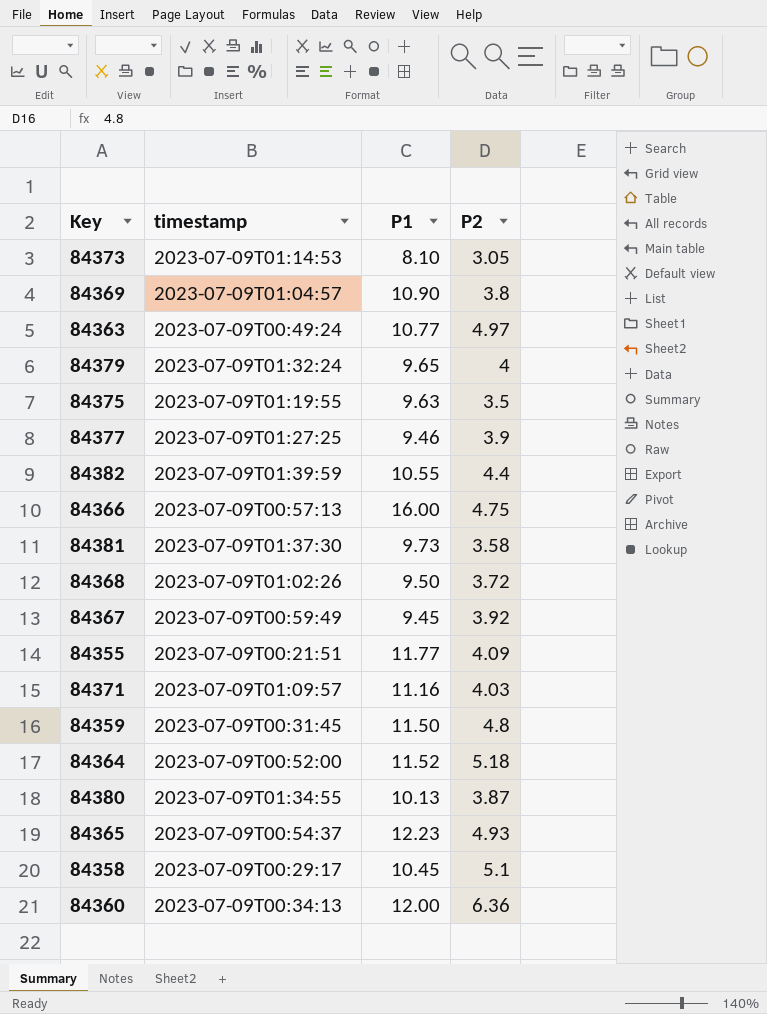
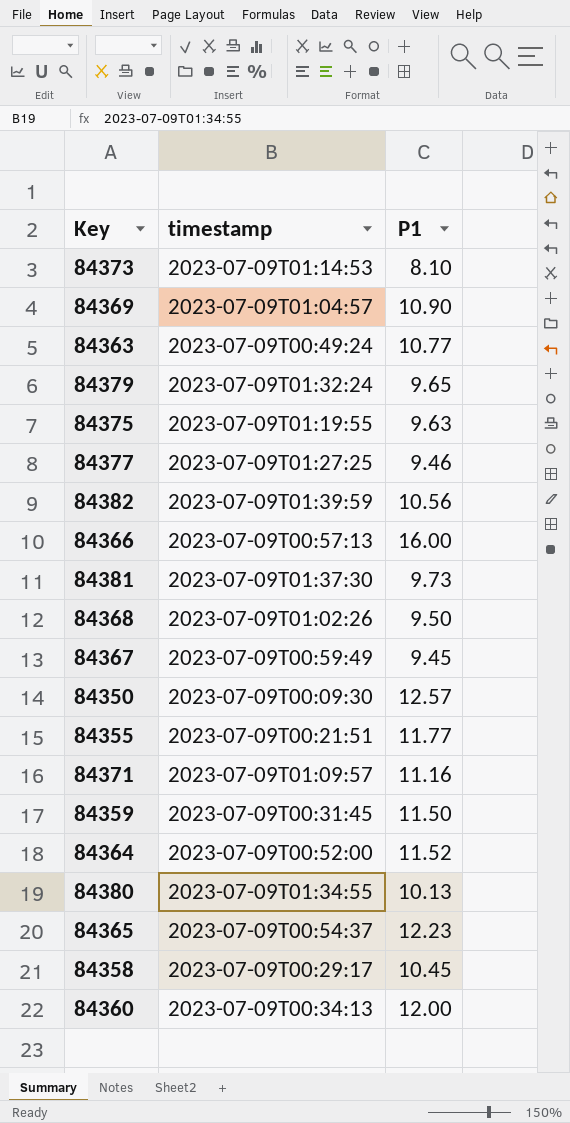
column P2 | position: 4 -> none
84382 | P1: 10.55 -> 10.56
row 84350: none -> 2023-07-09T00:09:30 | 12.57

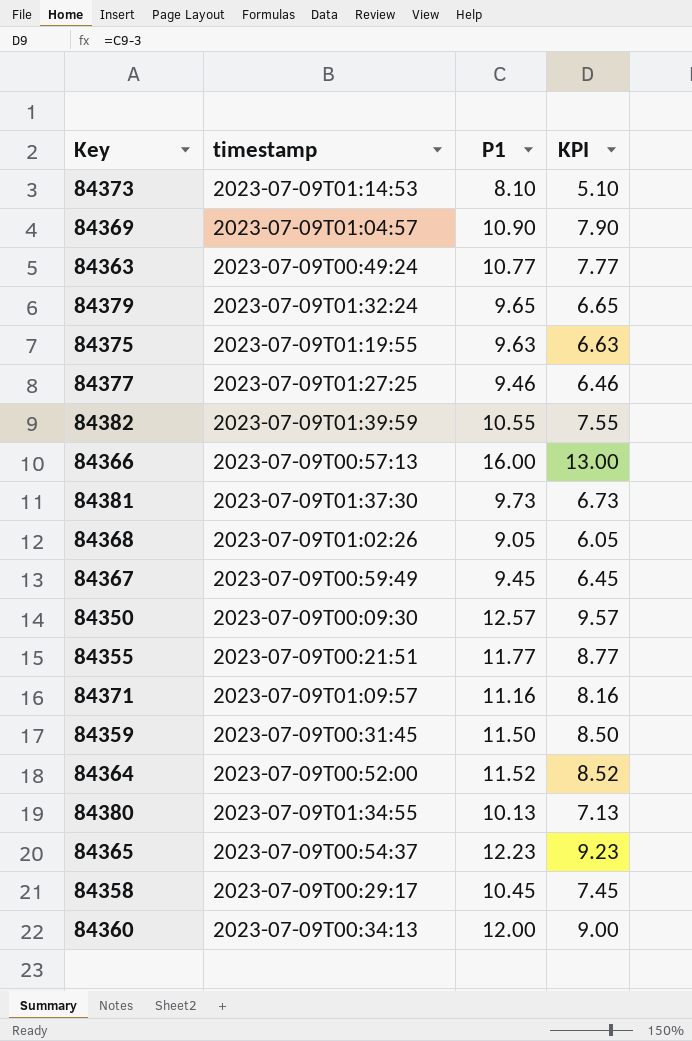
column KPI | formula: none -> [P1] - 3
84382 | P1: 10.56 -> 10.55
84368 | P1: 9.50 -> 9.05

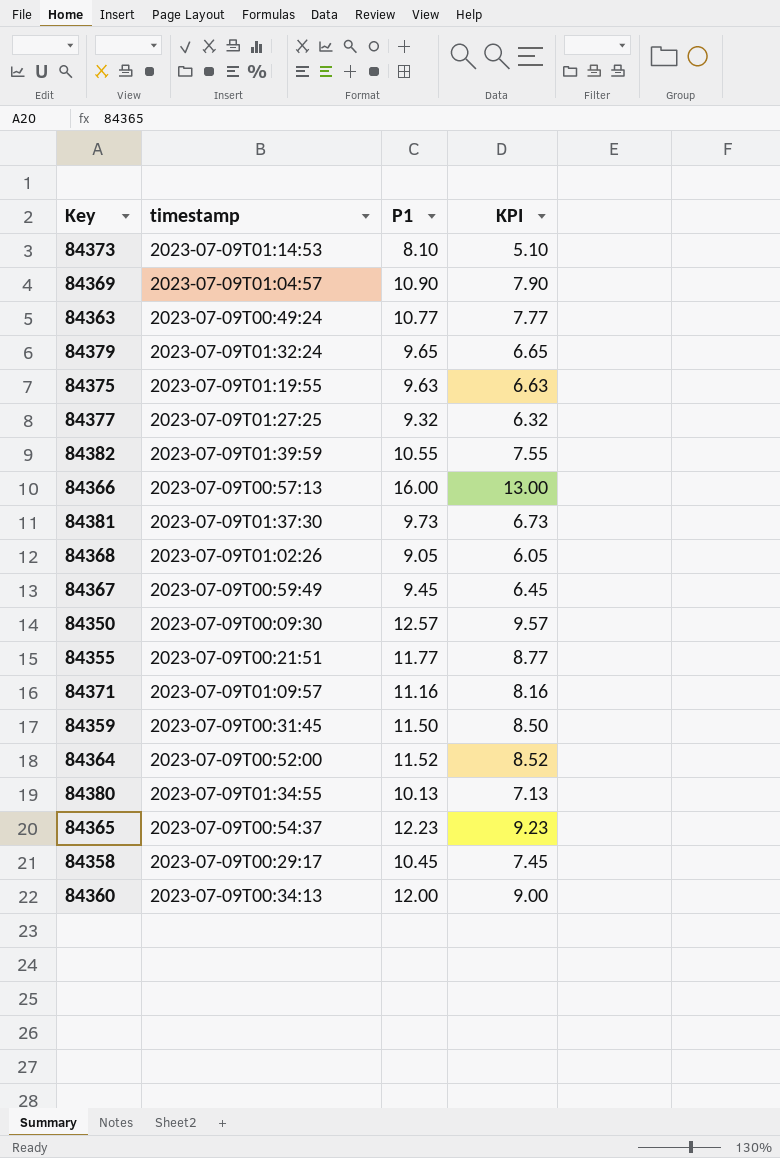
84377 | P1: 9.46 -> 9.32
84377 | KPI: 6.46 -> 6.32

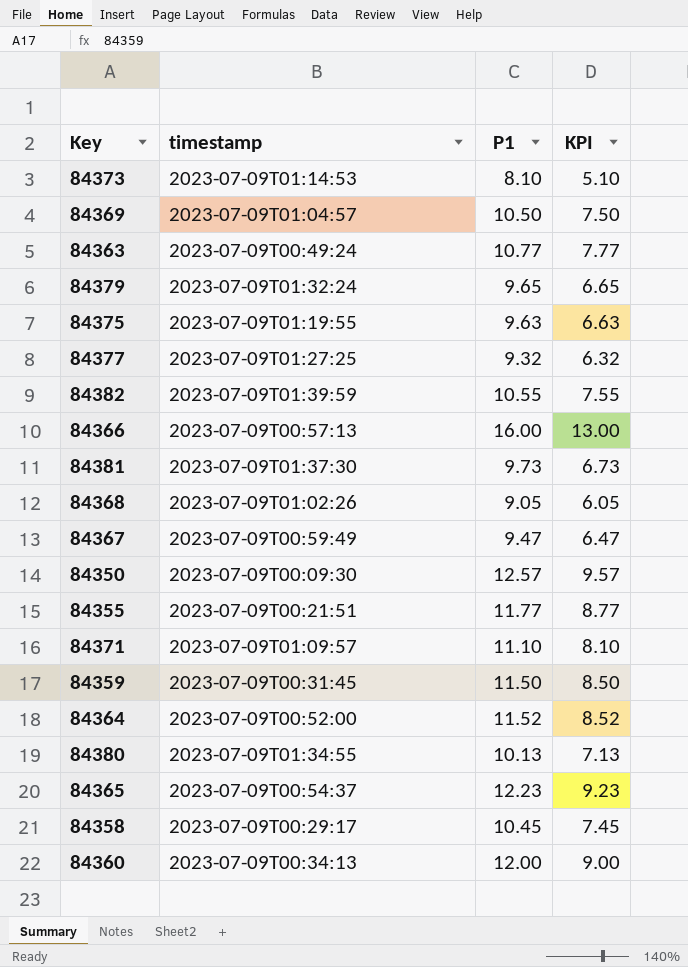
84369 | P1: 10.90 -> 10.50
84369 | KPI: 7.90 -> 7.50
84367 | P1: 9.45 -> 9.47
84367 | KPI: 6.45 -> 6.47
84371 | P1: 11.16 -> 11.10
84371 | KPI: 8.16 -> 8.10

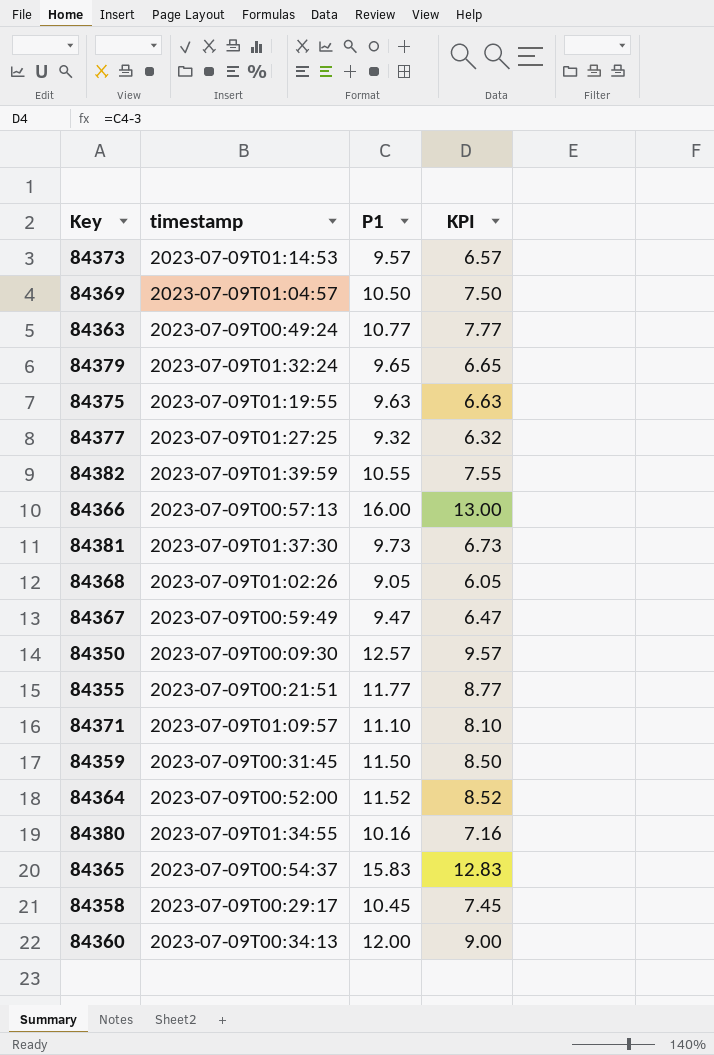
84373 | P1: 8.10 -> 9.57
84373 | KPI: 5.10 -> 6.57
84380 | P1: 10.13 -> 10.16
84380 | KPI: 7.13 -> 7.16
84365 | P1: 12.23 -> 15.83
84365 | KPI: 9.23 -> 12.83

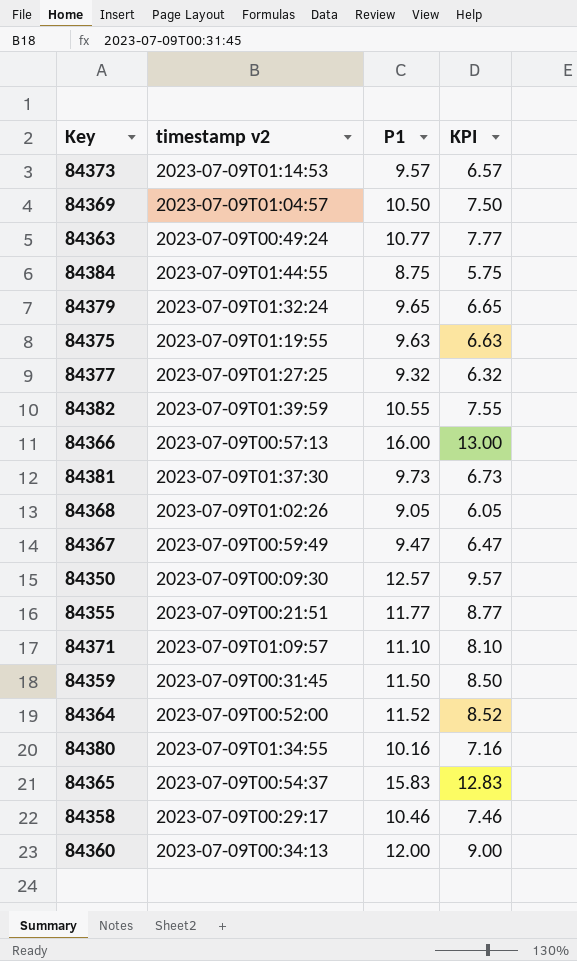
column name: timestamp -> timestamp v2
row 84384: none -> 2023-07-09T01:44:55 | 8.75 | 5.75
84358 | P1: 10.45 -> 10.46
84358 | KPI: 7.45 -> 7.46

